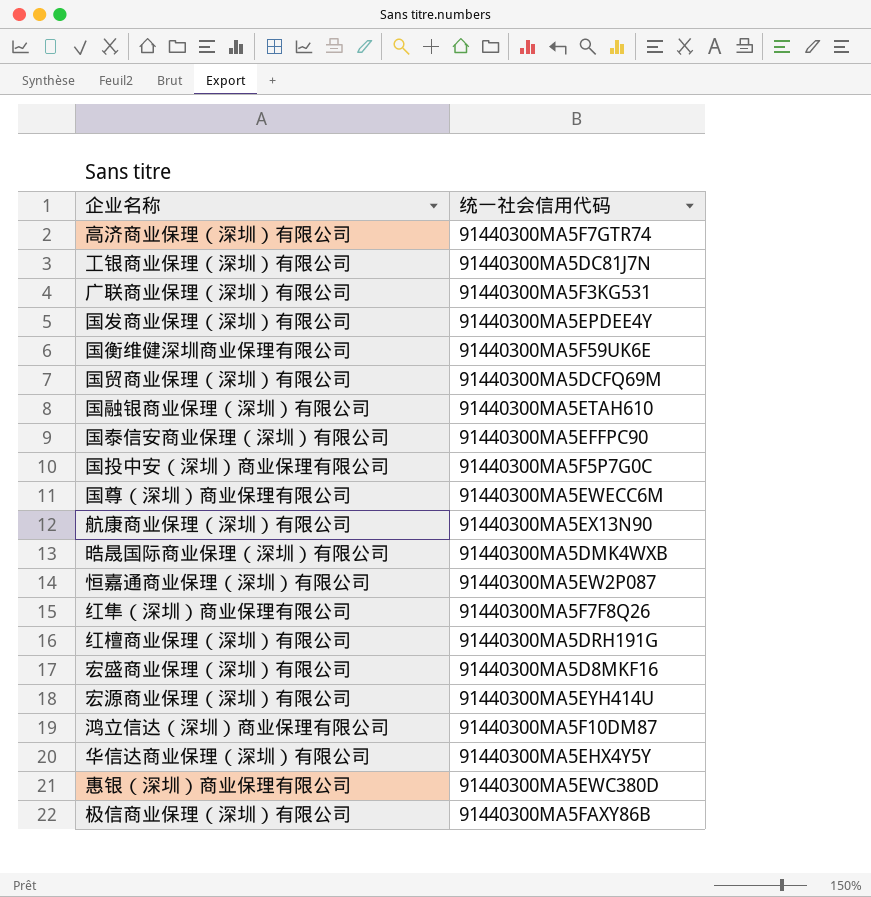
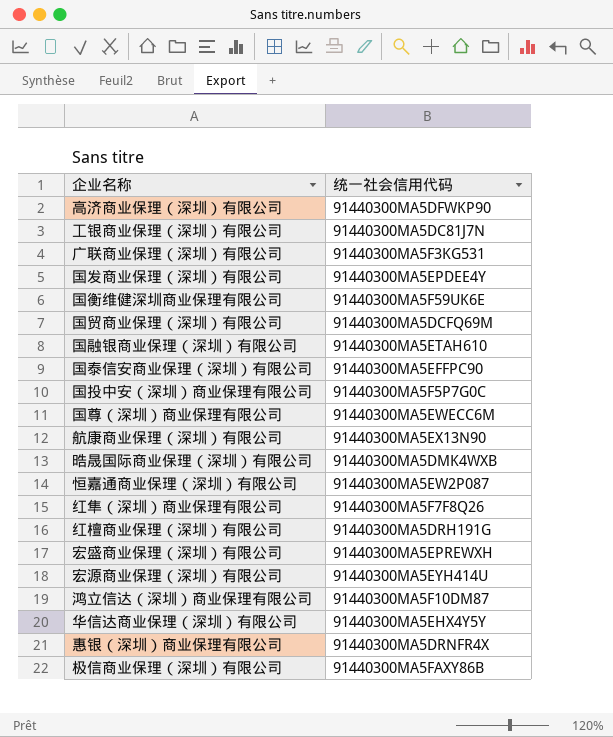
高济商业保理（深圳）有限公司 | 统一社会信用代码: 91440300MA5F7GTR74 -> 91440300MA5DFWKP90
宏盛商业保理（深圳）有限公司 | 统一社会信用代码: 91440300MA5D8MKF16 -> 91440300MA5EPREWXH
惠银（深圳）商业保理有限公司 | 统一社会信用代码: 91440300MA5EWC380D -> 91440300MA5DRNFR4X

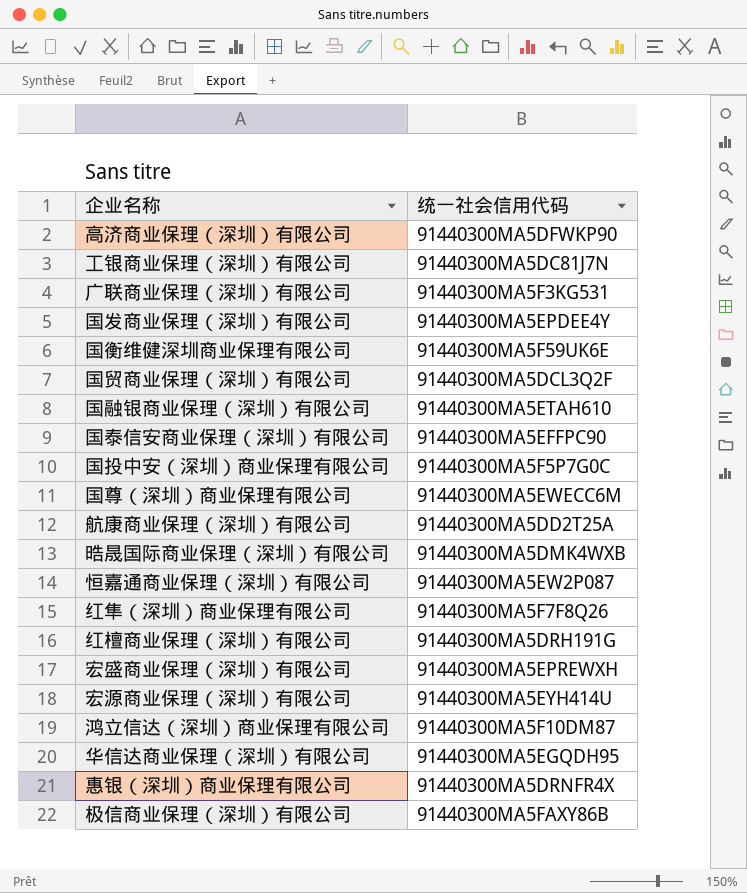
国贸商业保理（深圳）有限公司 | 统一社会信用代码: 91440300MA5DCFQ69M -> 91440300MA5DCL3Q2F
航康商业保理（深圳）有限公司 | 统一社会信用代码: 91440300MA5EX13N90 -> 91440300MA5DD2T25A
华信达商业保理（深圳）有限公司 | 统一社会信用代码: 91440300MA5EHX4Y5Y -> 91440300MA5EGQDH95

